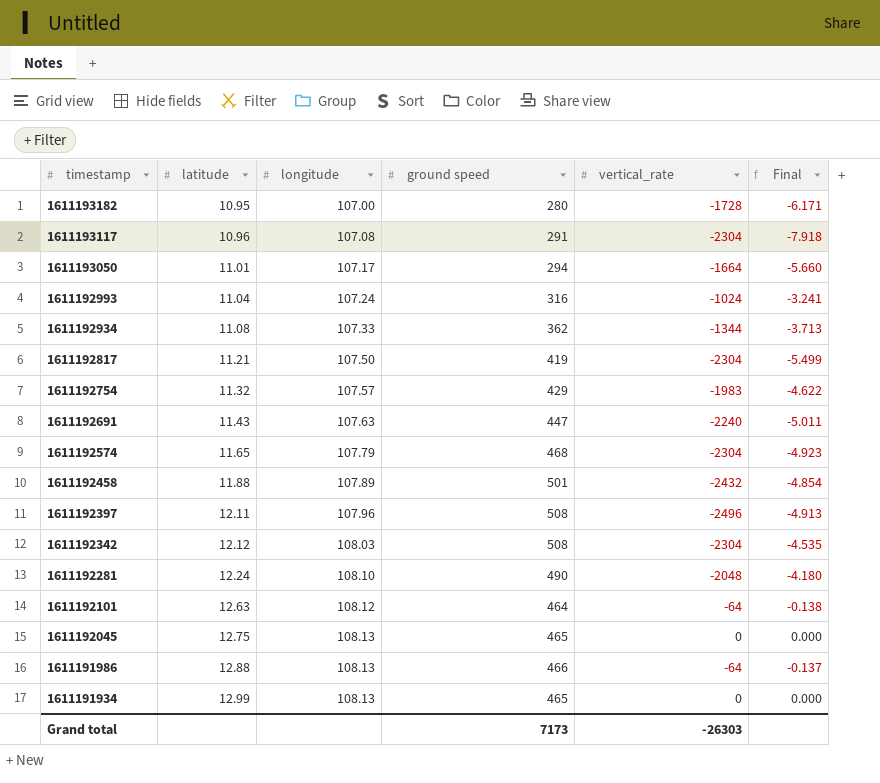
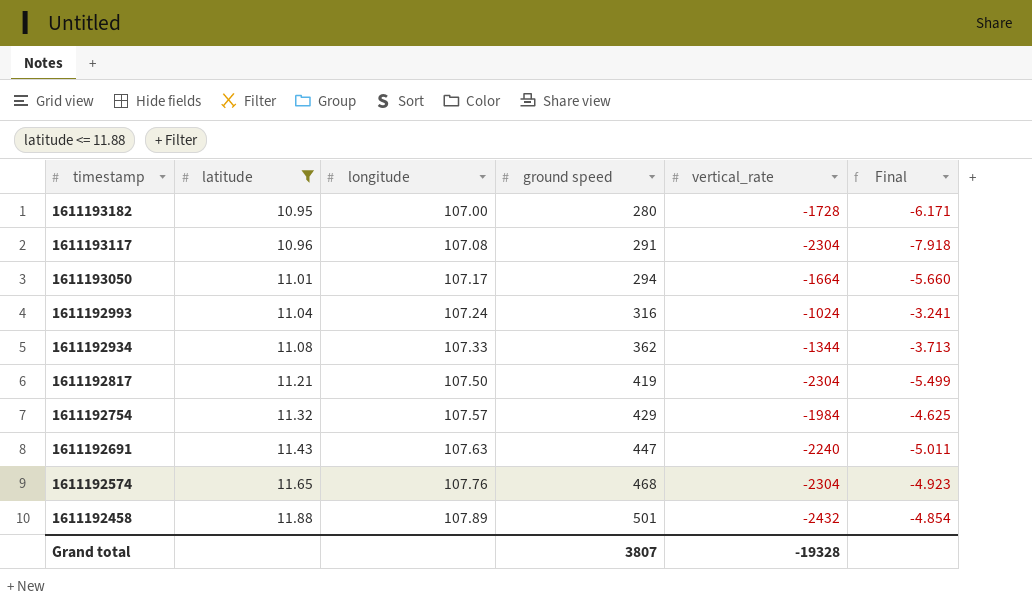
filter: none -> latitude <= 11.88
1611192754 | vertical_rate: -1983 -> -1984
1611192754 | Final: -4.622 -> -4.625
1611192574 | longitude: 107.79 -> 107.76
Grand total | ground speed: 7173 -> 3807
Grand total | vertical_rate: -26303 -> -19328

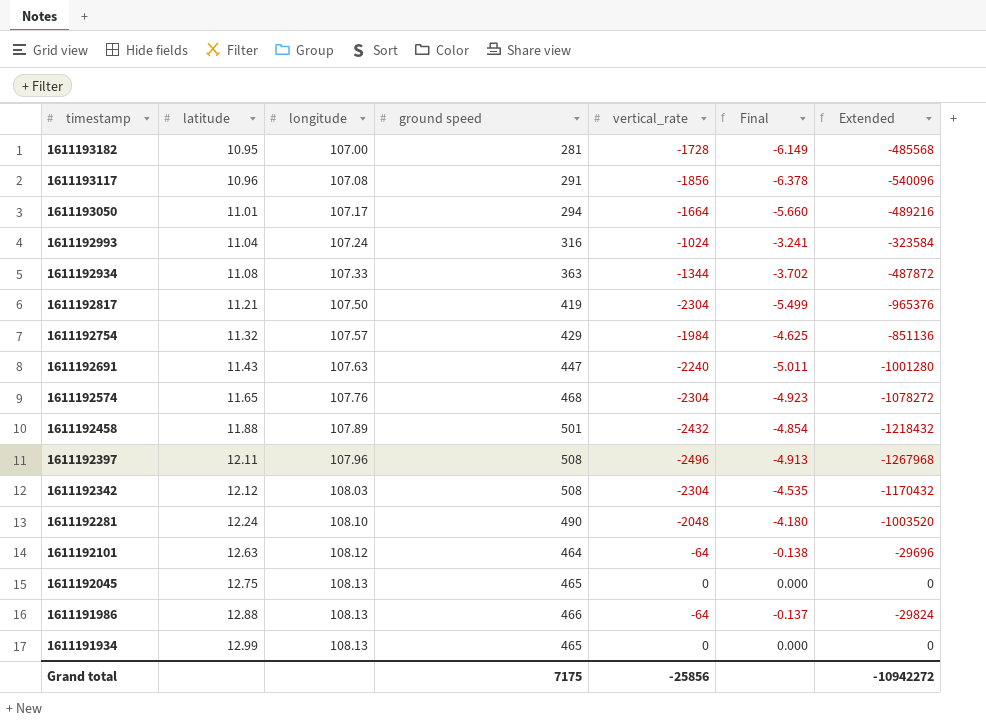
filter: latitude <= 11.88 -> none
column Extended | formula: none -> [ground speed] * [vertical_rate]
1611193182 | ground speed: 280 -> 281
1611193182 | Final: -6.171 -> -6.149
1611193117 | vertical_rate: -2304 -> -1856
1611193117 | Final: -7.918 -> -6.378
1611192934 | ground speed: 362 -> 363
1611192934 | Final: -3.713 -> -3.702
Grand total | ground speed: 3807 -> 7175
Grand total | vertical_rate: -19328 -> -25856

